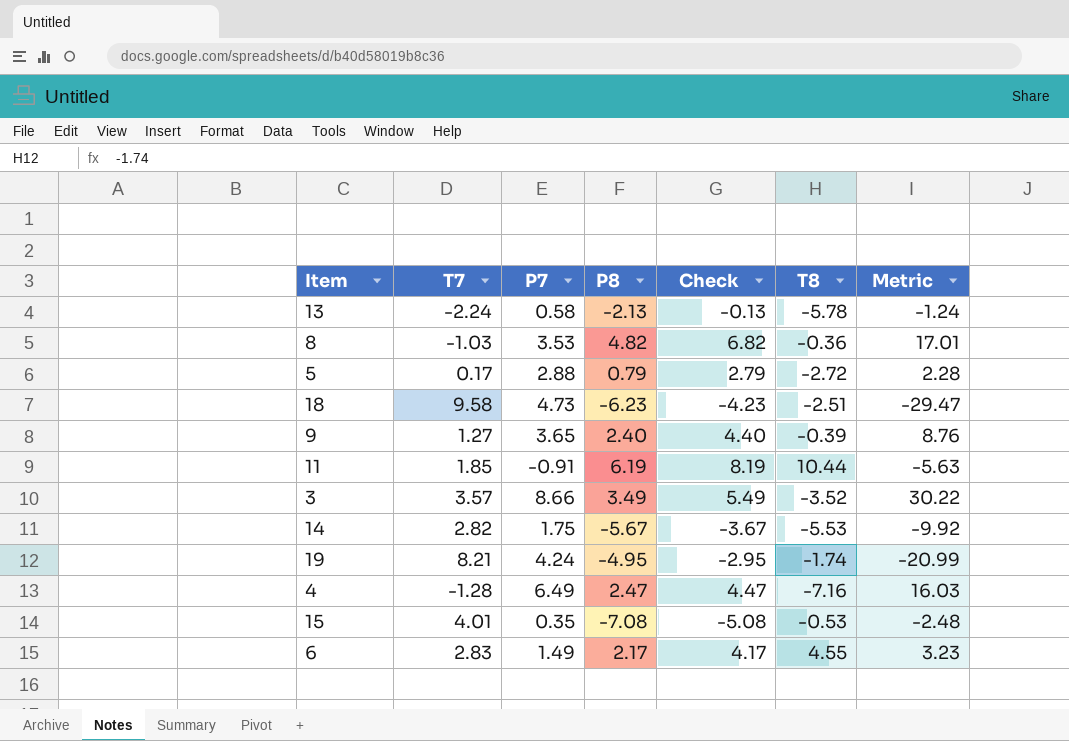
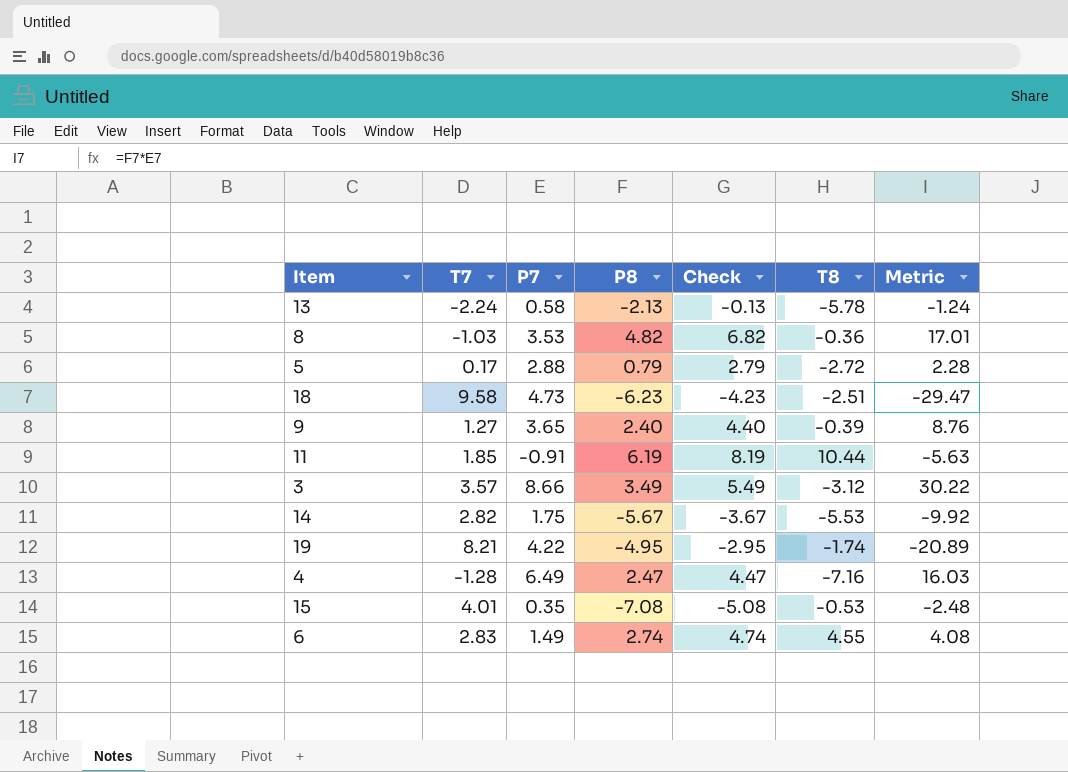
3 | T8: -3.52 -> -3.12
19 | P7: 4.24 -> 4.22
19 | Metric: -20.99 -> -20.89
6 | P8: 2.17 -> 2.74
6 | Check: 4.17 -> 4.74
6 | Metric: 3.23 -> 4.08

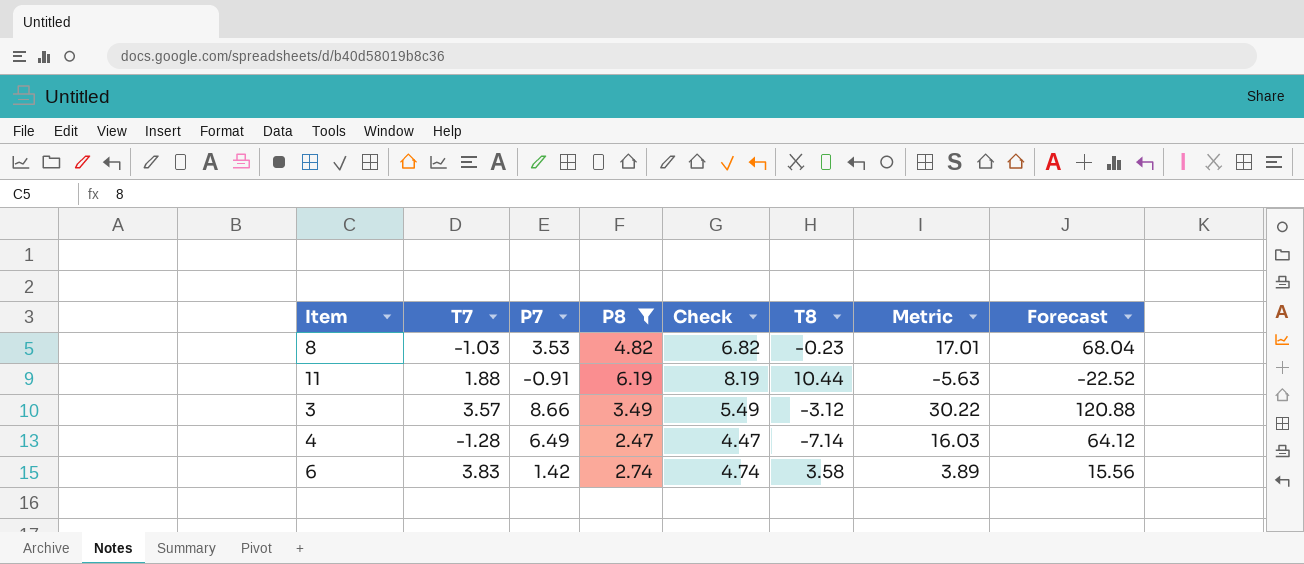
filter: none -> P8 >= 2.47
column Forecast | formula: none -> [Metric] * 4
8 | T8: -0.36 -> -0.23
11 | T7: 1.85 -> 1.88
4 | T8: -7.16 -> -7.14
6 | T7: 2.83 -> 3.83
6 | P7: 1.49 -> 1.42
6 | T8: 4.55 -> 3.58
6 | Metric: 4.08 -> 3.89

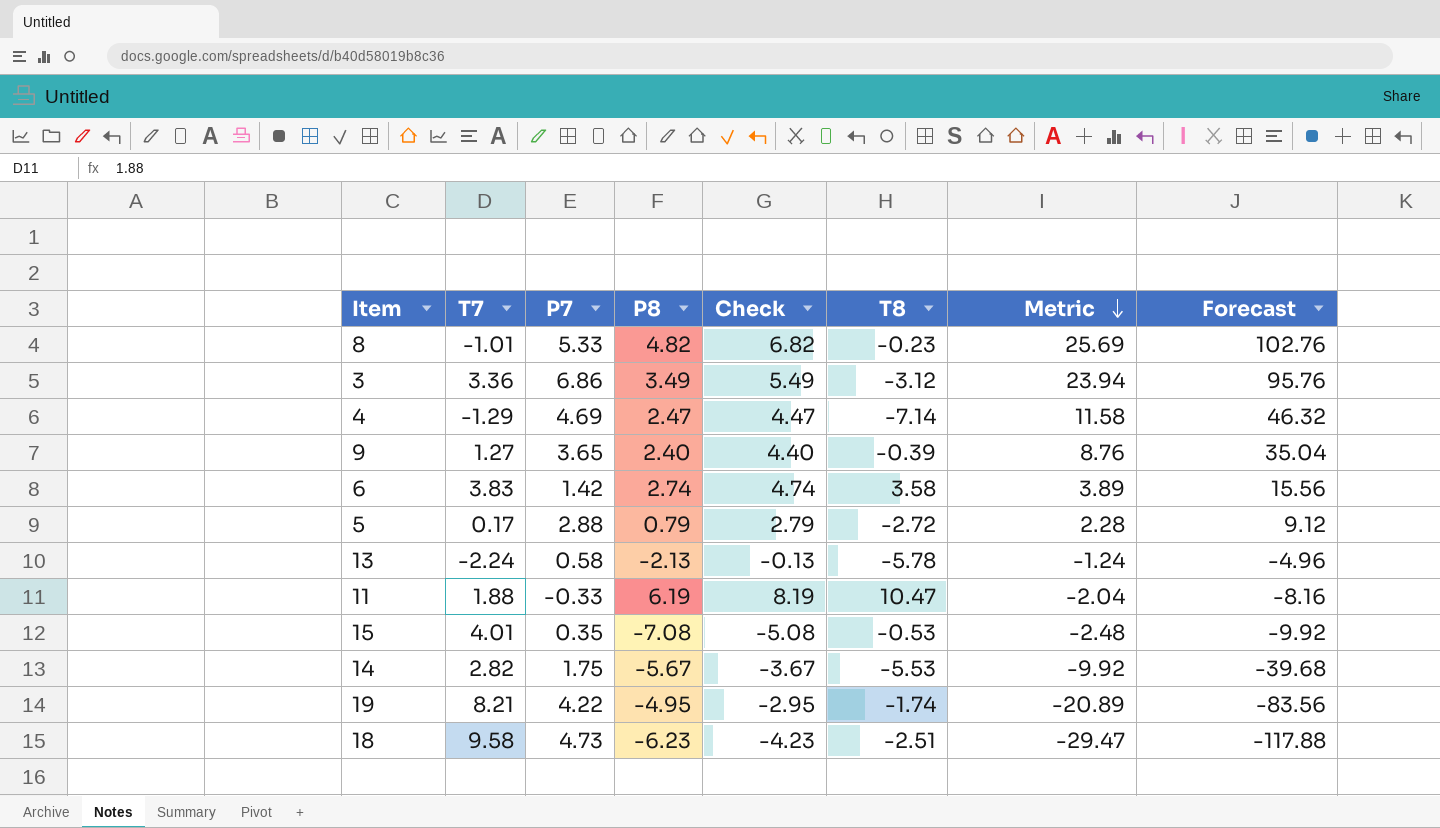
filter: P8 >= 2.47 -> none
row order: none -> Metric descending
8 | T7: -1.03 -> -1.01
8 | P7: 3.53 -> 5.33
8 | Metric: 17.01 -> 25.69
8 | Forecast: 68.04 -> 102.76
3 | T7: 3.57 -> 3.36
3 | P7: 8.66 -> 6.86
3 | Metric: 30.22 -> 23.94
3 | Forecast: 120.88 -> 95.76
4 | T7: -1.28 -> -1.29
4 | P7: 6.49 -> 4.69
4 | Metric: 16.03 -> 11.58
4 | Forecast: 64.12 -> 46.32
11 | P7: -0.91 -> -0.33
11 | T8: 10.44 -> 10.47
11 | Metric: -5.63 -> -2.04
11 | Forecast: -22.52 -> -8.16

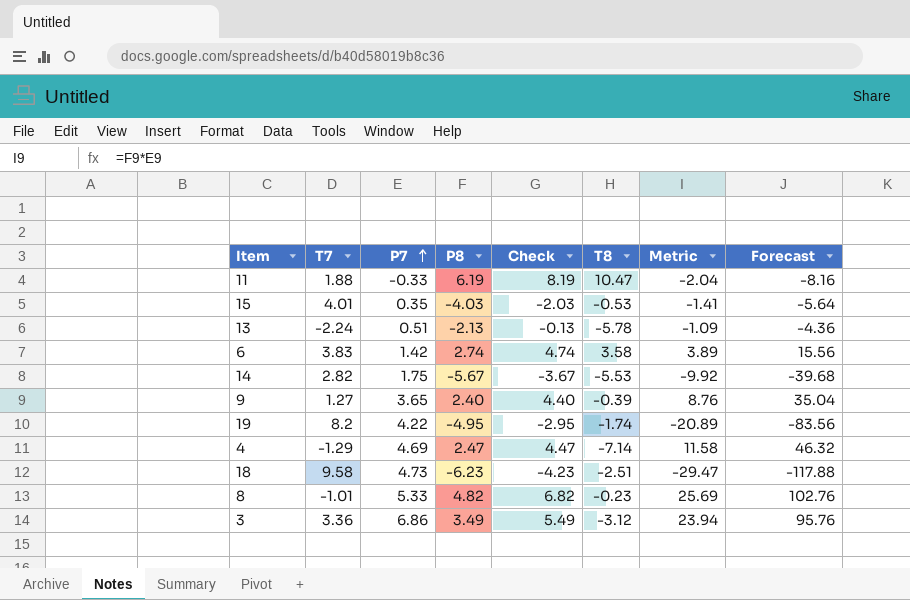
row order: Metric descending -> P7 ascending
row 5: 0.17 | 2.88 | 0.79 | 2.79 | -2.72 | 2.28 | 9.12 -> none
15 | P8: -7.08 -> -4.03
15 | Check: -5.08 -> -2.03
15 | Metric: -2.48 -> -1.41
15 | Forecast: -9.92 -> -5.64
13 | P7: 0.58 -> 0.51
13 | Metric: -1.24 -> -1.09
13 | Forecast: -4.96 -> -4.36
19 | T7: 8.21 -> 8.2

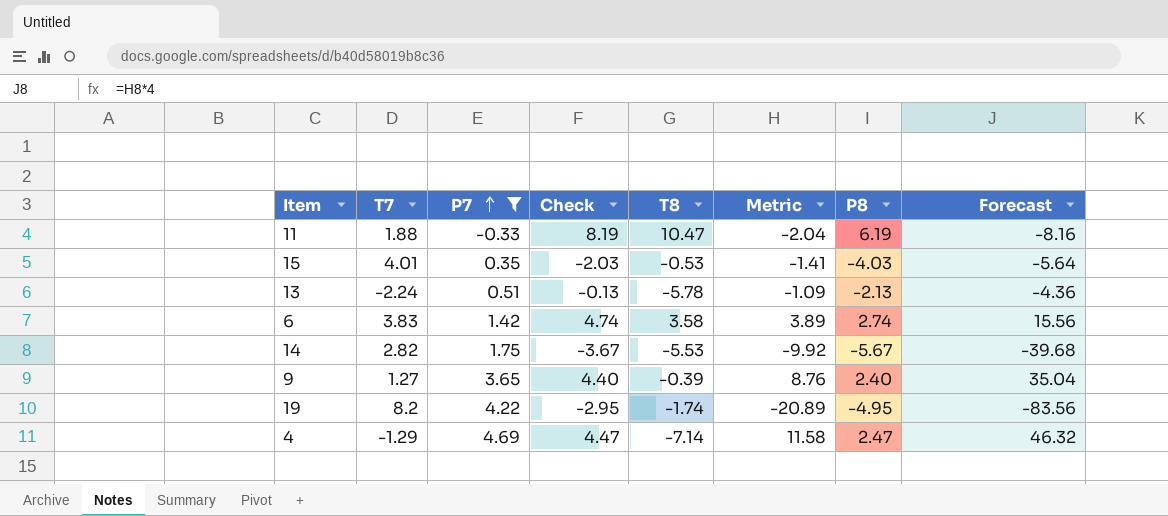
filter: none -> P7 <= 4.69
column P8 | position: 4 -> 7

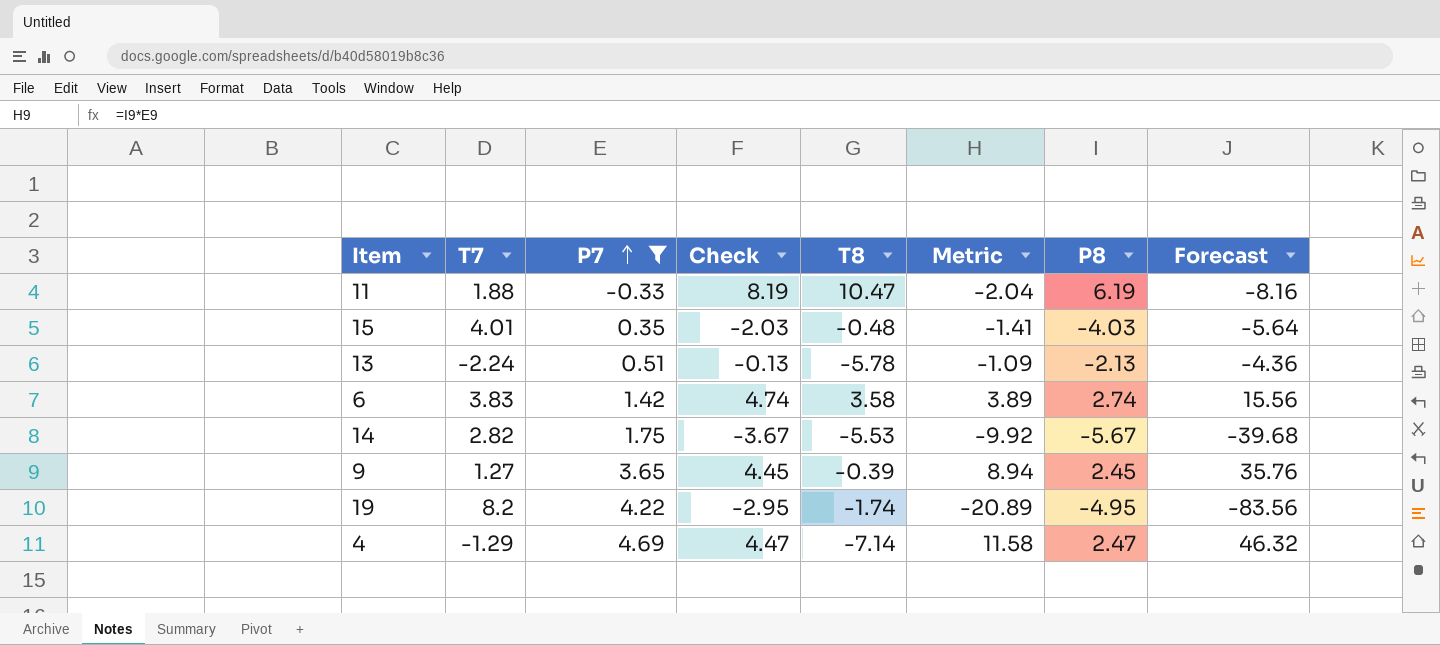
15 | T8: -0.53 -> -0.48
9 | Check: 4.40 -> 4.45
9 | Metric: 8.76 -> 8.94
9 | P8: 2.40 -> 2.45
9 | Forecast: 35.04 -> 35.76

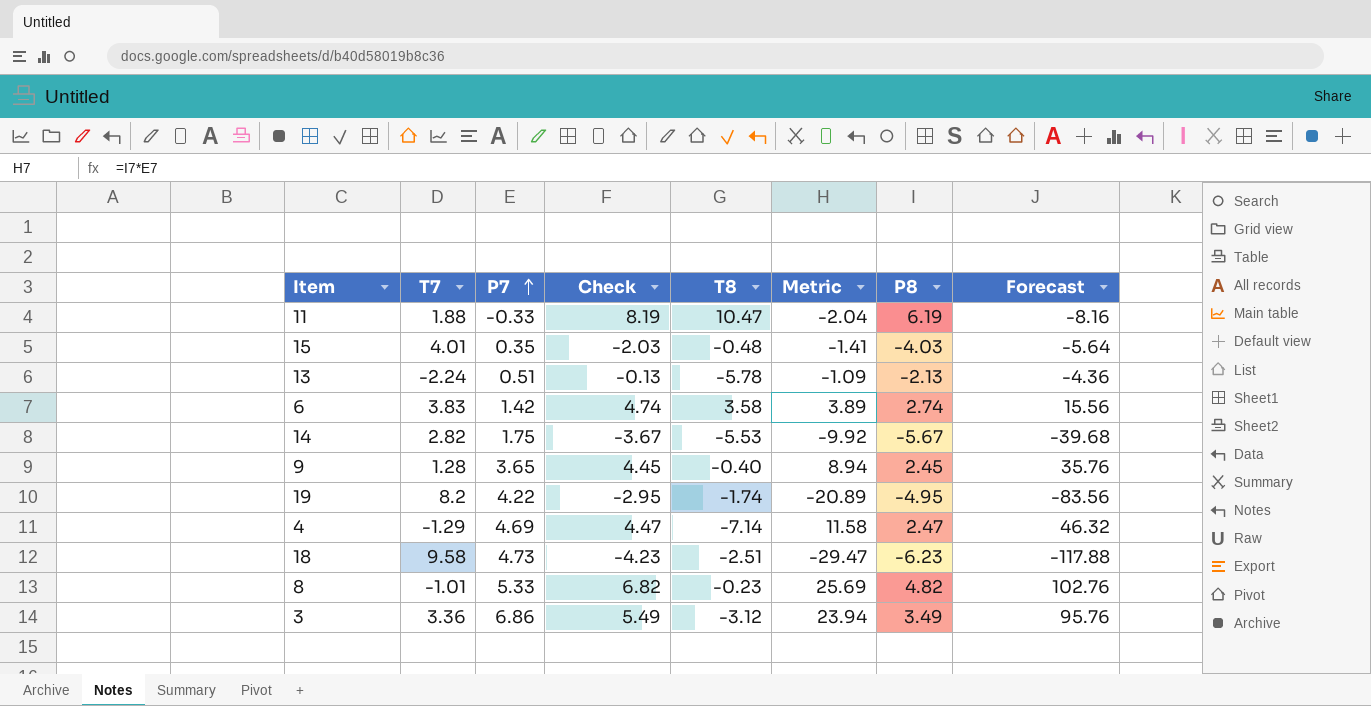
filter: P7 <= 4.69 -> none
9 | T7: 1.27 -> 1.28
9 | T8: -0.39 -> -0.40

